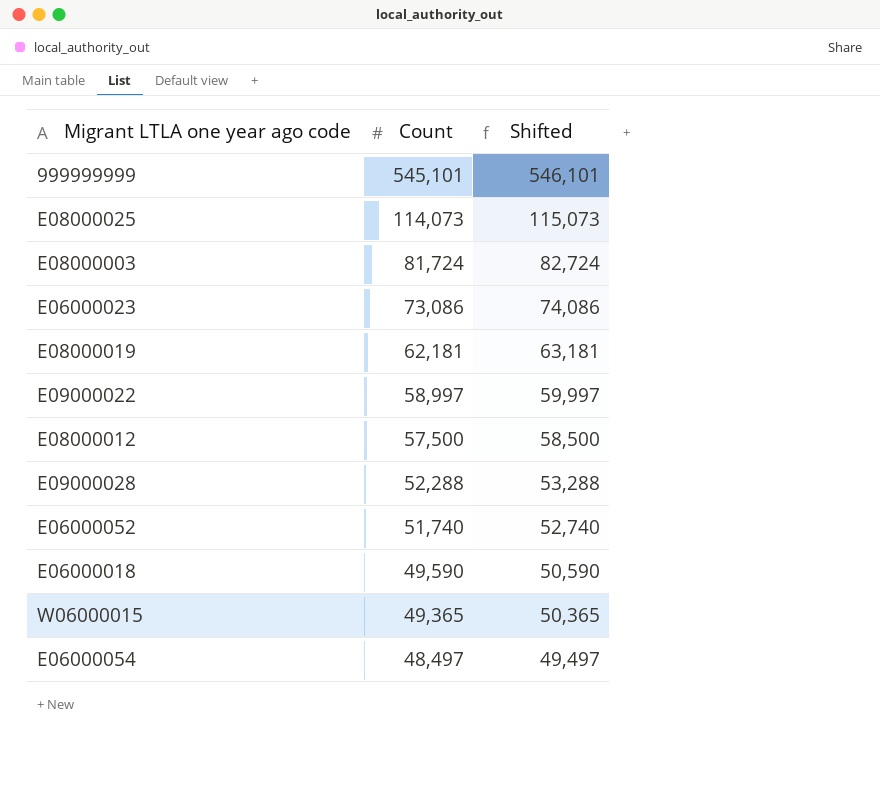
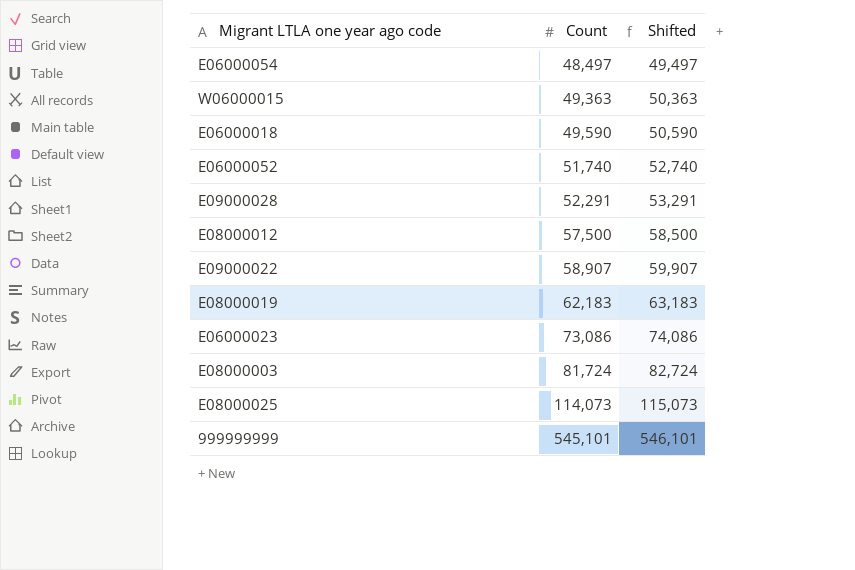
row order: Count descending -> Count ascending
W06000015 | Count: 49,365 -> 49,363
W06000015 | Shifted: 50,365 -> 50,363
E09000028 | Count: 52,288 -> 52,291
E09000028 | Shifted: 53,288 -> 53,291
E09000022 | Count: 58,997 -> 58,907
E09000022 | Shifted: 59,997 -> 59,907
E08000019 | Count: 62,181 -> 62,183
E08000019 | Shifted: 63,181 -> 63,183

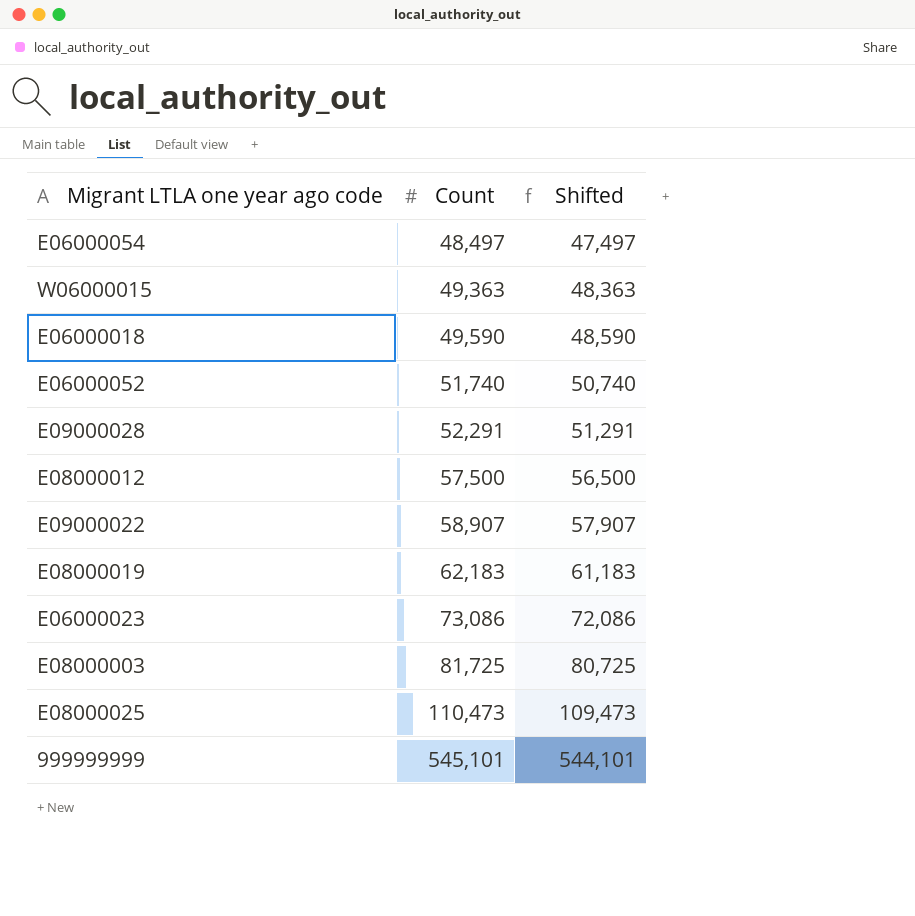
column Shifted | formula: [Count] + 1000 -> [Count] - 1000
E08000003 | Count: 81,724 -> 81,725
E08000025 | Count: 114,073 -> 110,473

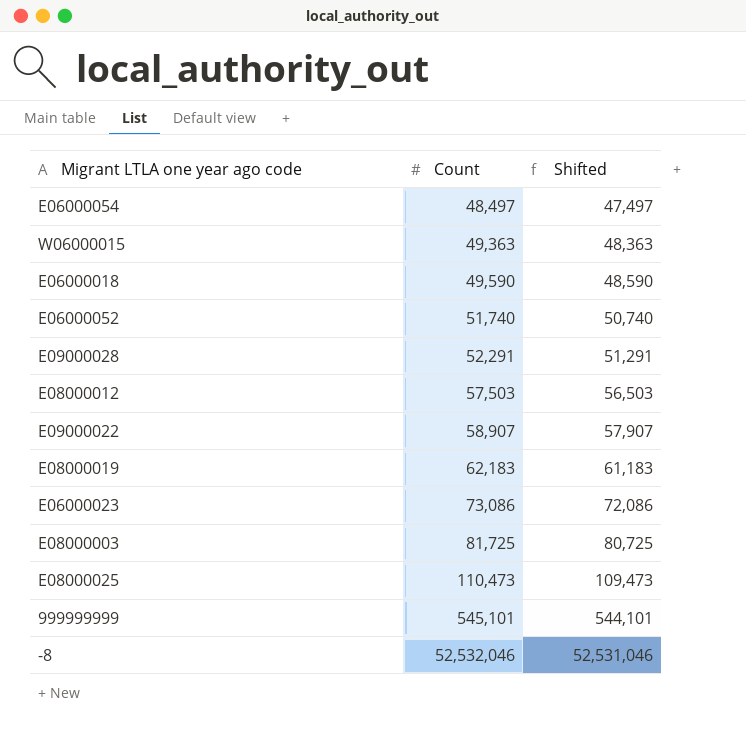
E08000012 | Count: 57,500 -> 57,503
E08000012 | Shifted: 56,500 -> 56,503
row -8: none -> 52,532,046 | 52,531,046

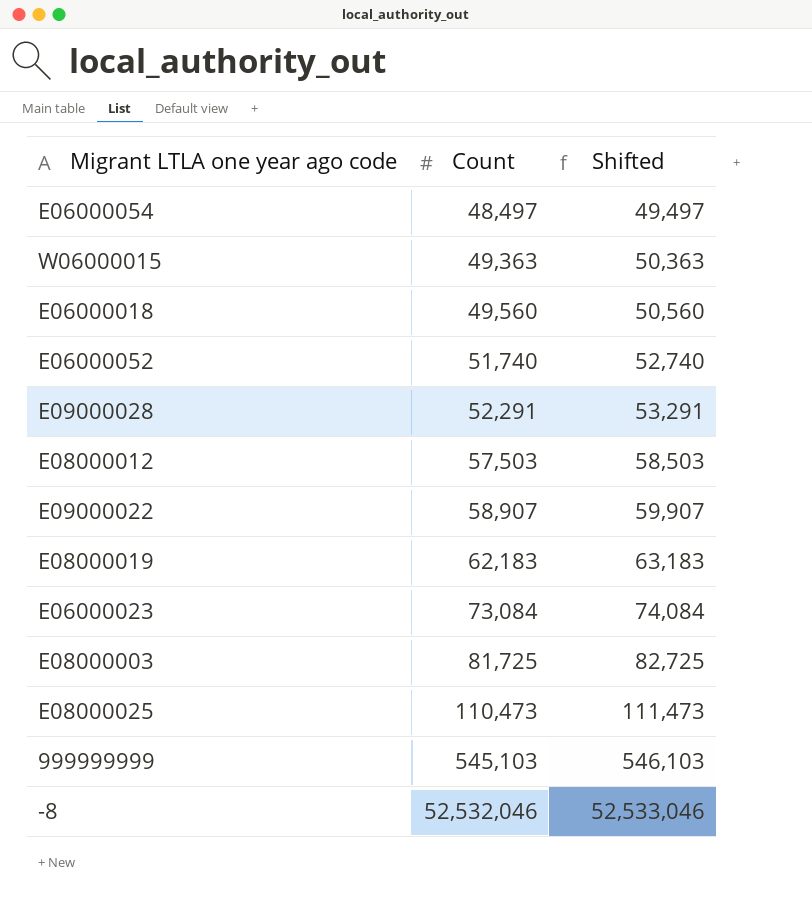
column Shifted | formula: [Count] - 1000 -> [Count] + 1000
E06000018 | Count: 49,590 -> 49,560
E06000023 | Count: 73,086 -> 73,084
999999999 | Count: 545,101 -> 545,103

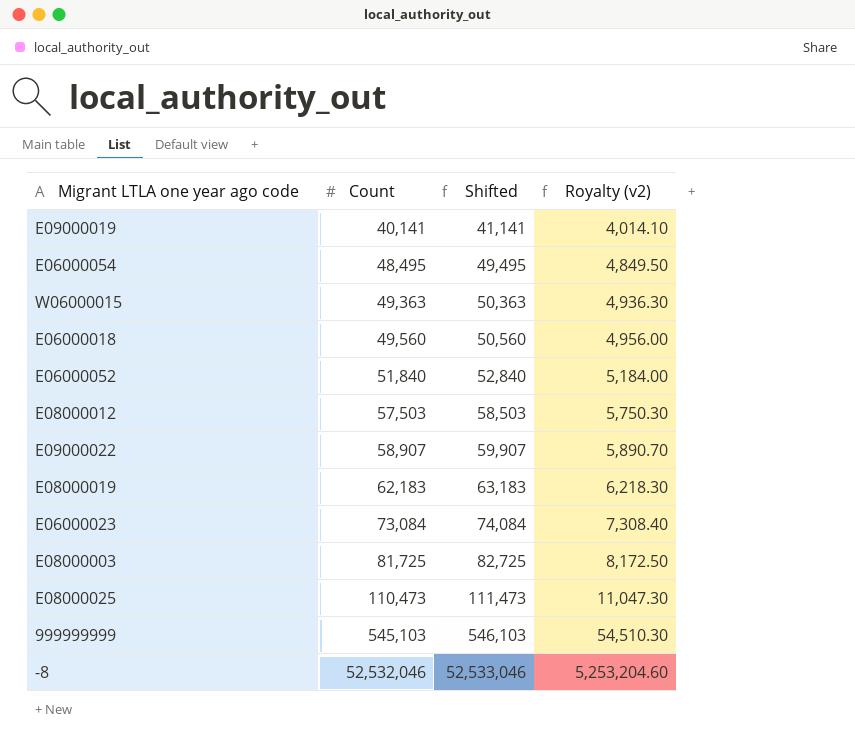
column Royalty (v2) | formula: none -> [Count] * 0.1
row E09000028: 52,291 | 53,291 -> none
row E09000019: none -> 40,141 | 41,141 | 4,014.10
E06000054 | Count: 48,497 -> 48,495
E06000054 | Shifted: 49,497 -> 49,495
E06000052 | Count: 51,740 -> 51,840
E06000052 | Shifted: 52,740 -> 52,840

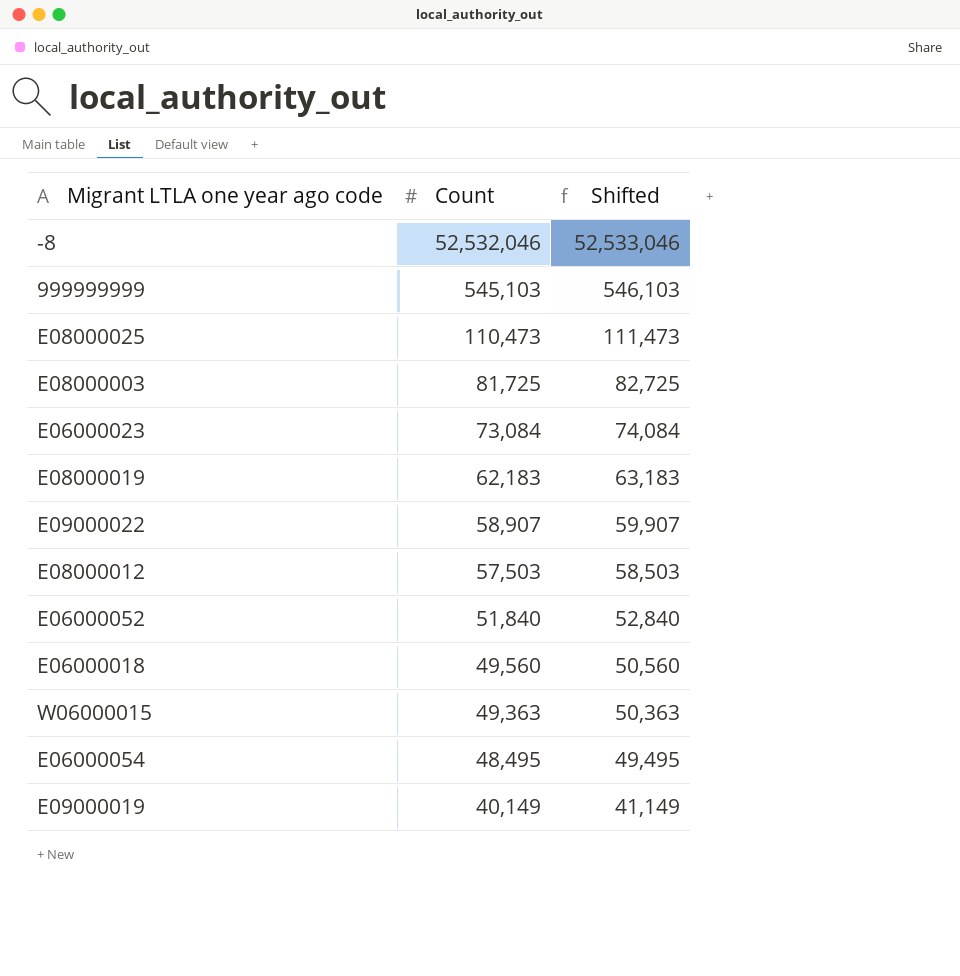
row order: Count ascending -> Count descending
column Royalty (v2) | formula: [Count] * 0.1 -> none
E09000019 | Count: 40,141 -> 40,149
E09000019 | Shifted: 41,141 -> 41,149

